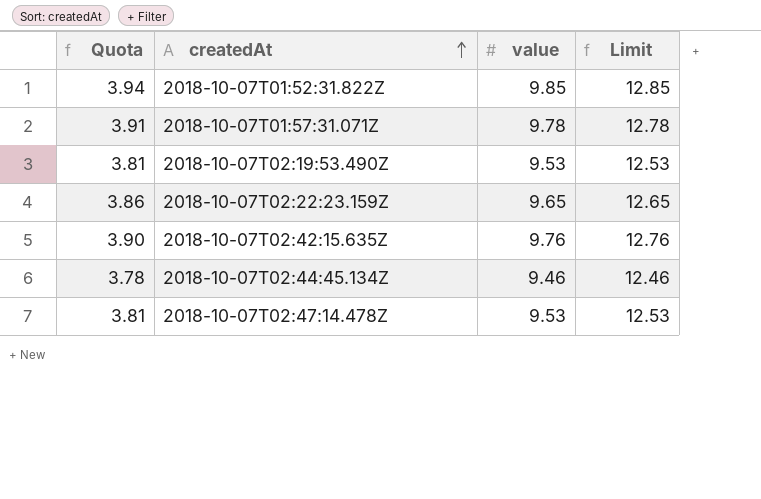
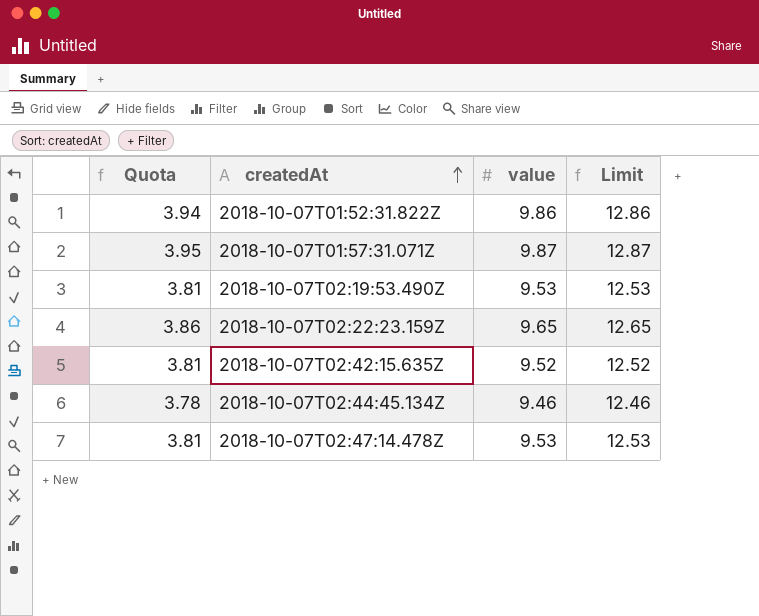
2018-10-07T01:52:31.822Z | value: 9.85 -> 9.86
2018-10-07T01:52:31.822Z | Limit: 12.85 -> 12.86
2018-10-07T01:57:31.071Z | Quota: 3.91 -> 3.95
2018-10-07T01:57:31.071Z | value: 9.78 -> 9.87
2018-10-07T01:57:31.071Z | Limit: 12.78 -> 12.87
2018-10-07T02:42:15.635Z | Quota: 3.90 -> 3.81
2018-10-07T02:42:15.635Z | value: 9.76 -> 9.52
2018-10-07T02:42:15.635Z | Limit: 12.76 -> 12.52

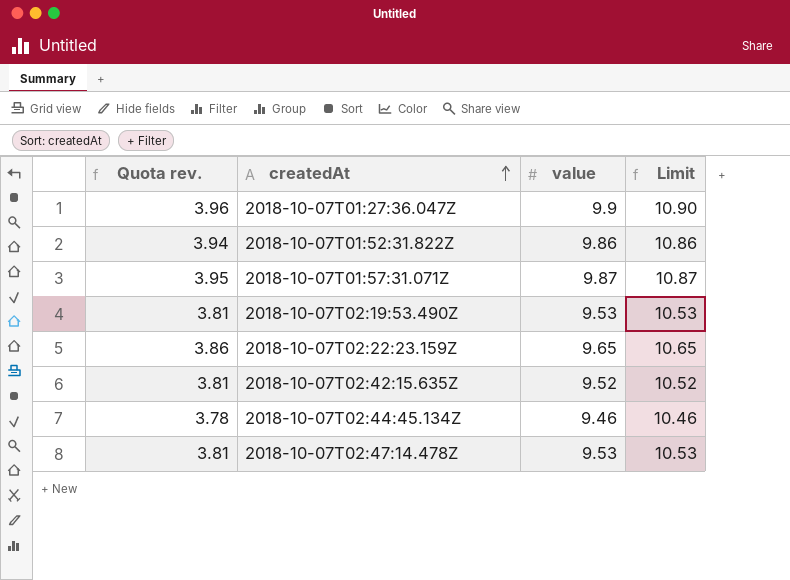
column name: Quota -> Quota rev.
column Limit | formula: [value] + 3 -> [value] + 1
row 2018-10-07T01:27:36.047Z: none -> 3.96 | 9.9 | 10.90

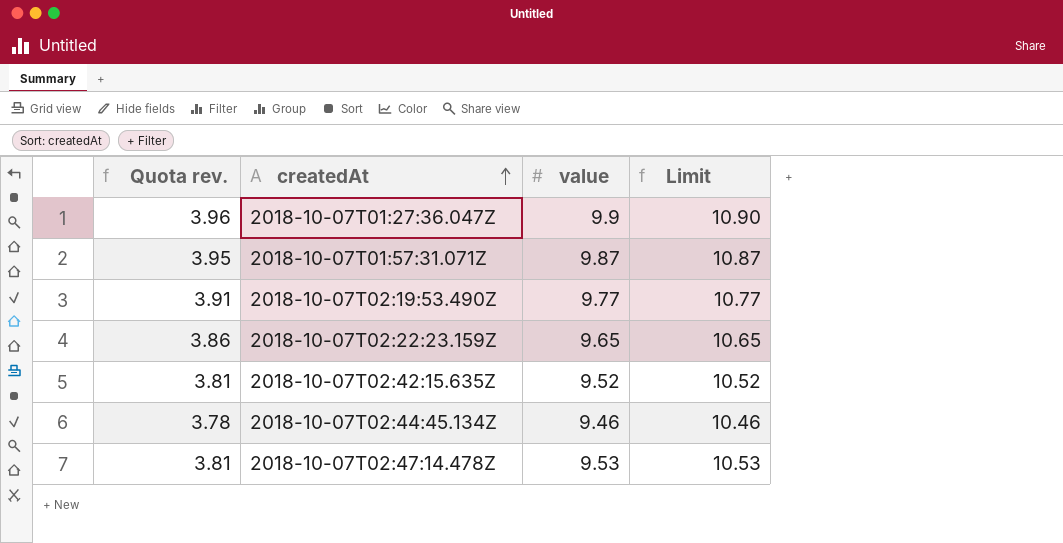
row 2018-10-07T01:52:31.822Z: 3.94 | 9.86 | 10.86 -> none
2018-10-07T02:19:53.490Z | Quota rev.: 3.81 -> 3.91
2018-10-07T02:19:53.490Z | value: 9.53 -> 9.77
2018-10-07T02:19:53.490Z | Limit: 10.53 -> 10.77

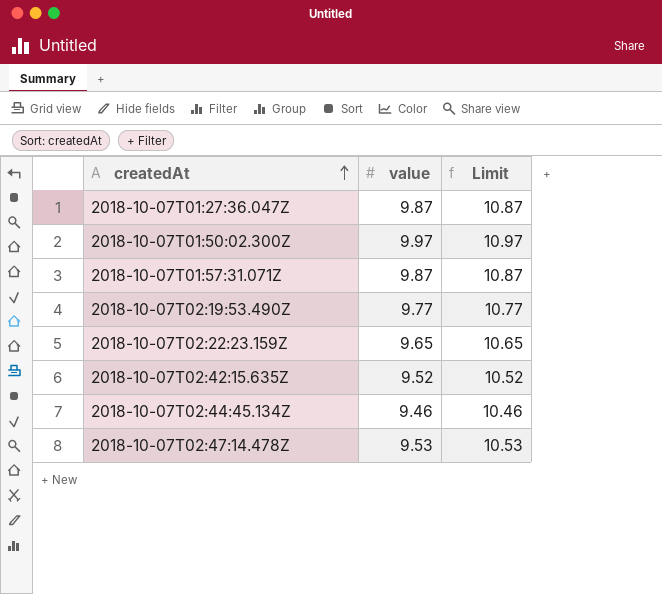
column Quota rev. | formula: [value] * 0.4 -> none
2018-10-07T01:27:36.047Z | value: 9.9 -> 9.87
2018-10-07T01:27:36.047Z | Limit: 10.90 -> 10.87
row 2018-10-07T01:50:02.300Z: none -> 9.97 | 10.97

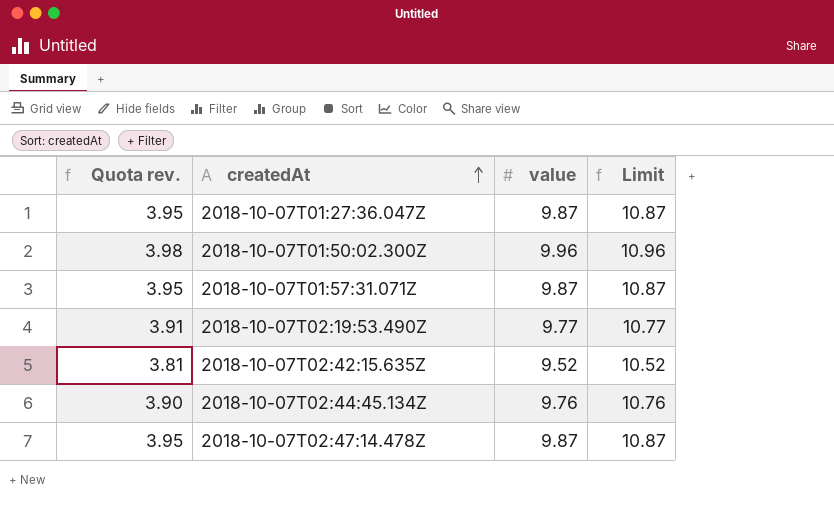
column Quota rev. | formula: none -> [value] * 0.4
row 2018-10-07T02:22:23.159Z: 9.65 | 10.65 -> none
2018-10-07T01:50:02.300Z | value: 9.97 -> 9.96
2018-10-07T01:50:02.300Z | Limit: 10.97 -> 10.96
2018-10-07T02:44:45.134Z | value: 9.46 -> 9.76
2018-10-07T02:44:45.134Z | Limit: 10.46 -> 10.76
2018-10-07T02:47:14.478Z | value: 9.53 -> 9.87
2018-10-07T02:47:14.478Z | Limit: 10.53 -> 10.87

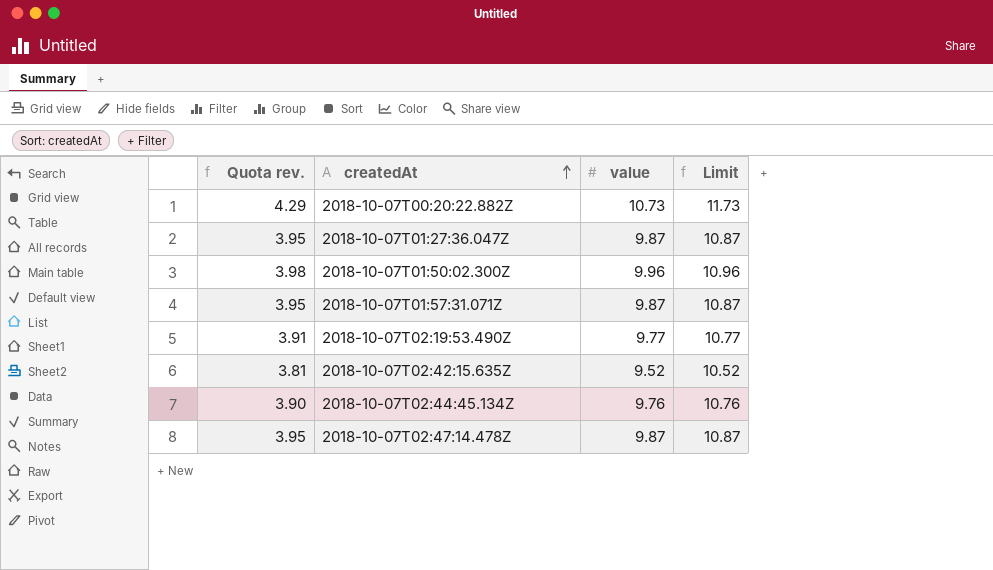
row 2018-10-07T00:20:22.882Z: none -> 4.29 | 10.73 | 11.73

